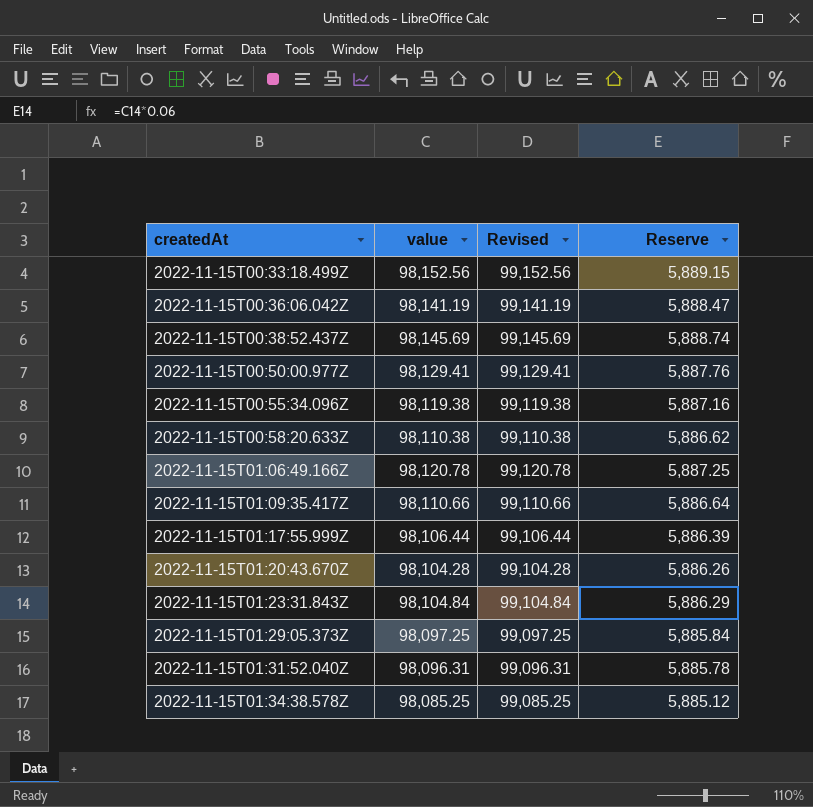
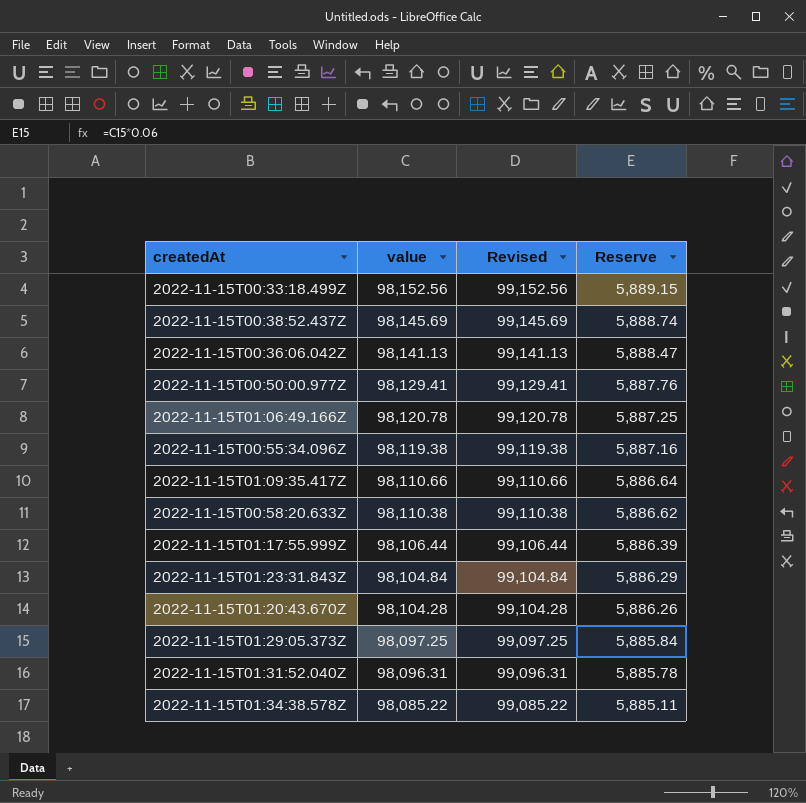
row order: createdAt ascending -> value descending
2022-11-15T00:36:06.042Z | value: 98,141.19 -> 98,141.13
2022-11-15T00:36:06.042Z | Revised: 99,141.19 -> 99,141.13
2022-11-15T01:34:38.578Z | value: 98,085.25 -> 98,085.22
2022-11-15T01:34:38.578Z | Revised: 99,085.25 -> 99,085.22
2022-11-15T01:34:38.578Z | Reserve: 5,885.12 -> 5,885.11

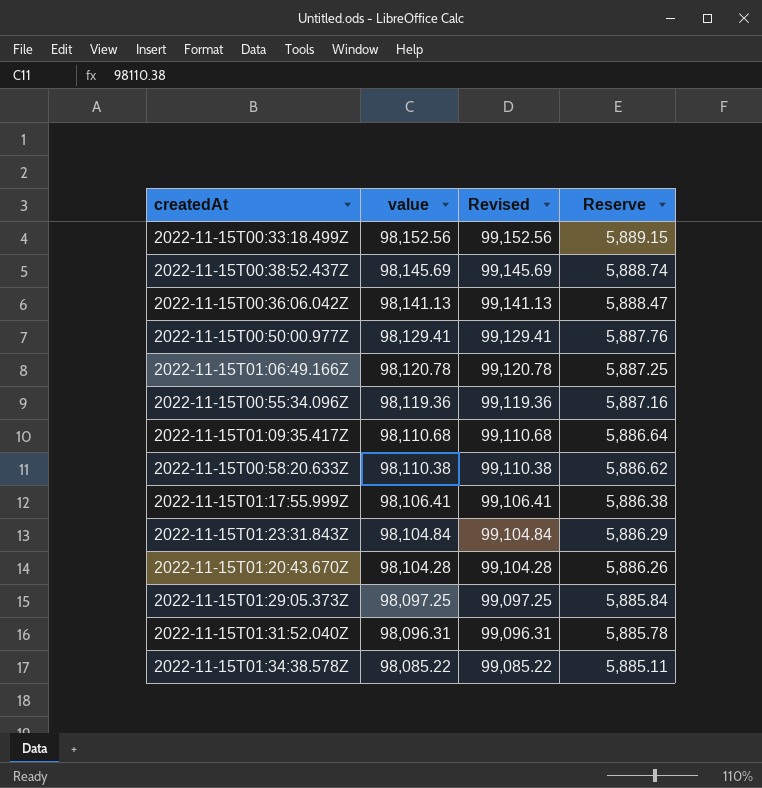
2022-11-15T00:55:34.096Z | value: 98,119.38 -> 98,119.36
2022-11-15T00:55:34.096Z | Revised: 99,119.38 -> 99,119.36
2022-11-15T01:09:35.417Z | value: 98,110.66 -> 98,110.68
2022-11-15T01:09:35.417Z | Revised: 99,110.66 -> 99,110.68
2022-11-15T01:17:55.999Z | value: 98,106.44 -> 98,106.41
2022-11-15T01:17:55.999Z | Revised: 99,106.44 -> 99,106.41
2022-11-15T01:17:55.999Z | Reserve: 5,886.39 -> 5,886.38

